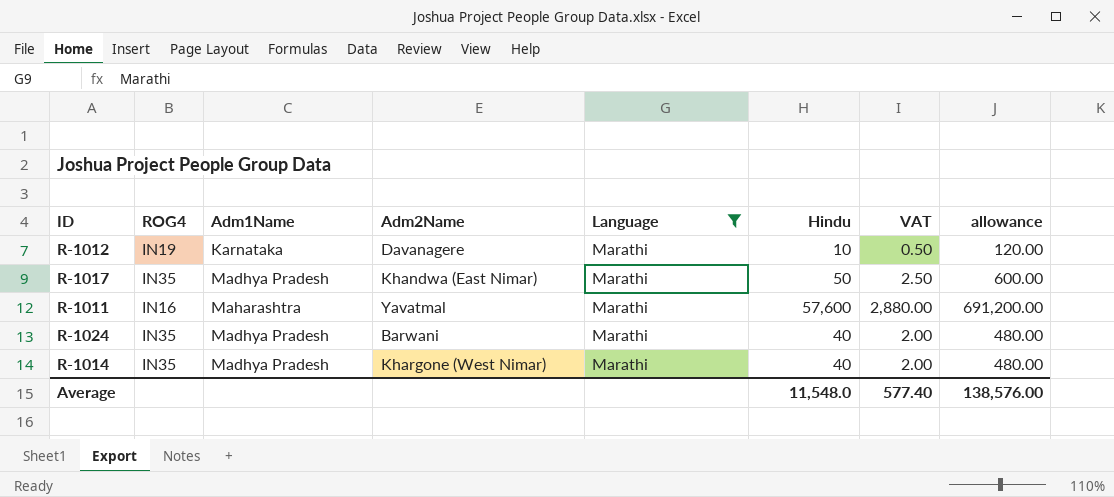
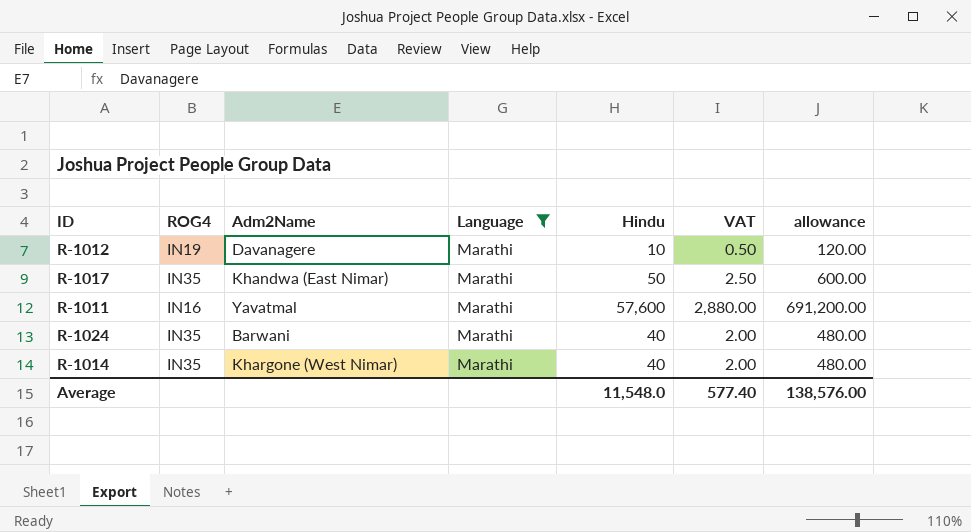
column Adm1Name | position: 3 -> none

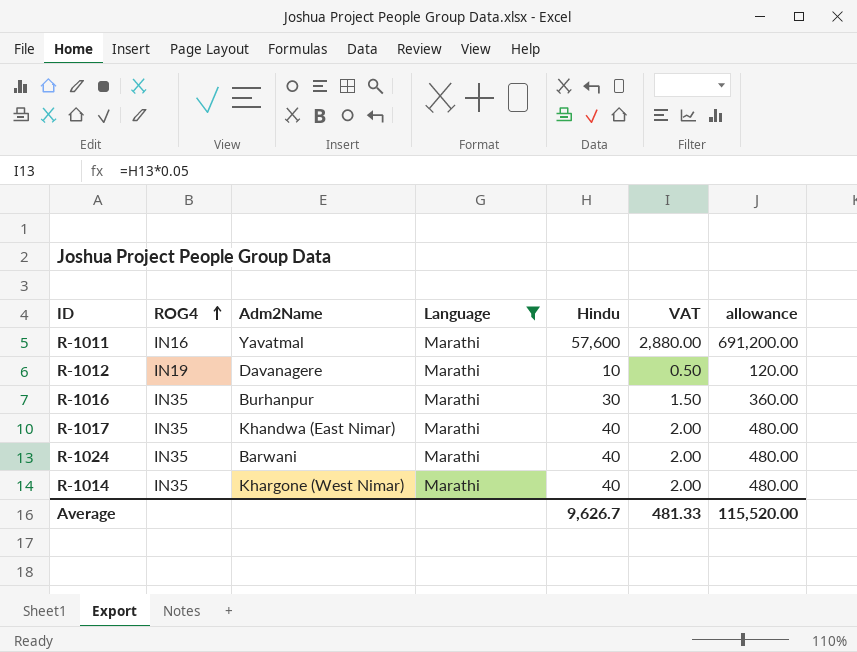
row order: none -> ROG4 ascending
row R-1016: none -> IN35 | Burhanpur | Marathi | 30 | 1.50 | 360.00
R-1017 | Hindu: 50 -> 40
R-1017 | VAT: 2.50 -> 2.00
R-1017 | allowance: 600.00 -> 480.00
Average | Hindu: 11,548.0 -> 9,626.7
Average | VAT: 577.40 -> 481.33
Average | allowance: 138,576.00 -> 115,520.00

